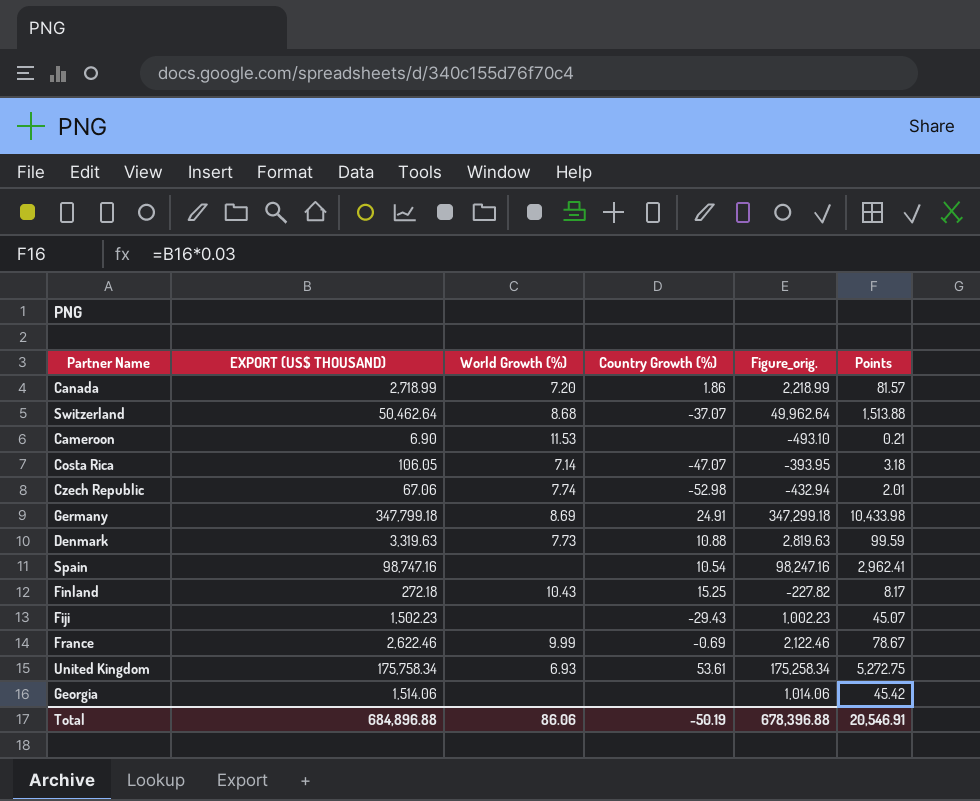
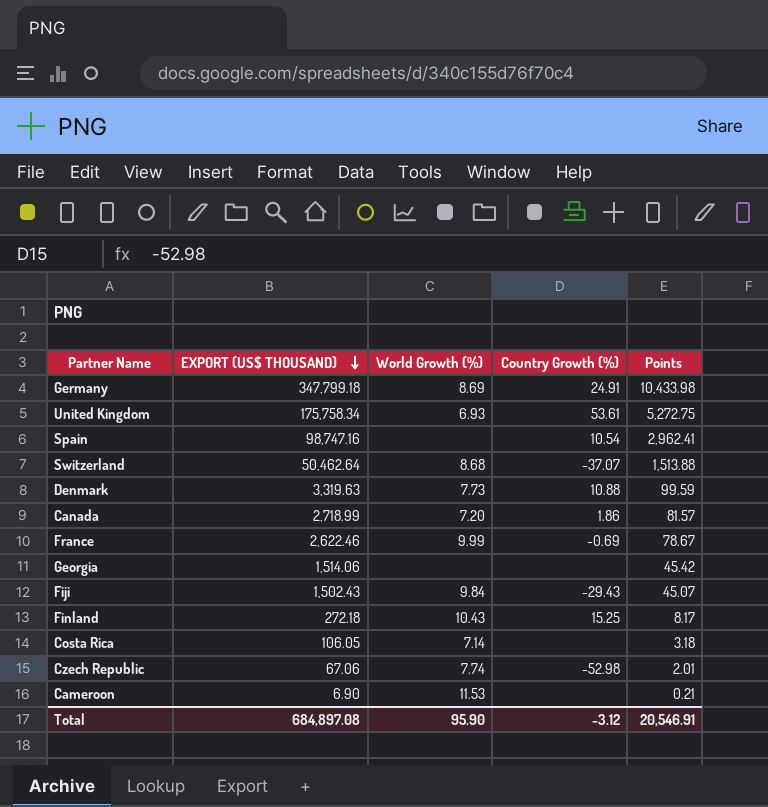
row order: none -> EXPORT (US$ THOUSAND) descending
column Figure_orig. | formula: [EXPORT (US$ THOUSAND)] - 500 -> none
Fiji | EXPORT (US$ THOUSAND): 1,502.23 -> 1,502.43
Fiji | World Growth (%): none -> 9.84
Costa Rica | Country Growth (%): -47.07 -> none
Total | EXPORT (US$ THOUSAND): 684,896.88 -> 684,897.08
Total | World Growth (%): 86.06 -> 95.90
Total | Country Growth (%): -50.19 -> -3.12

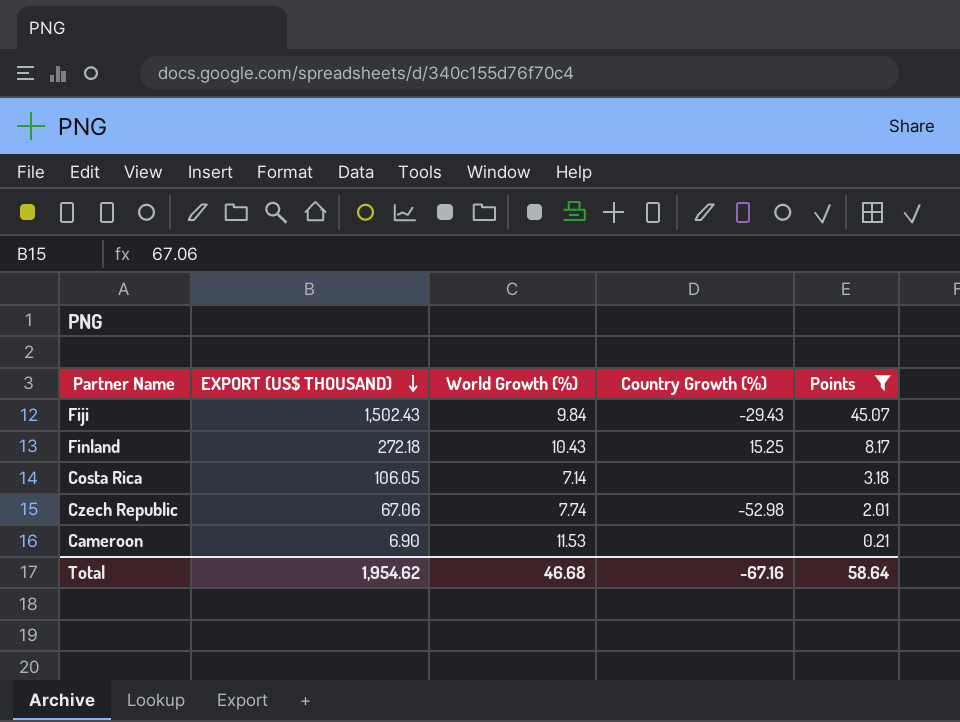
filter: none -> Points <= 45.07
Total | EXPORT (US$ THOUSAND): 684,897.08 -> 1,954.62
Total | World Growth (%): 95.90 -> 46.68
Total | Country Growth (%): -3.12 -> -67.16
Total | Points: 20,546.91 -> 58.64

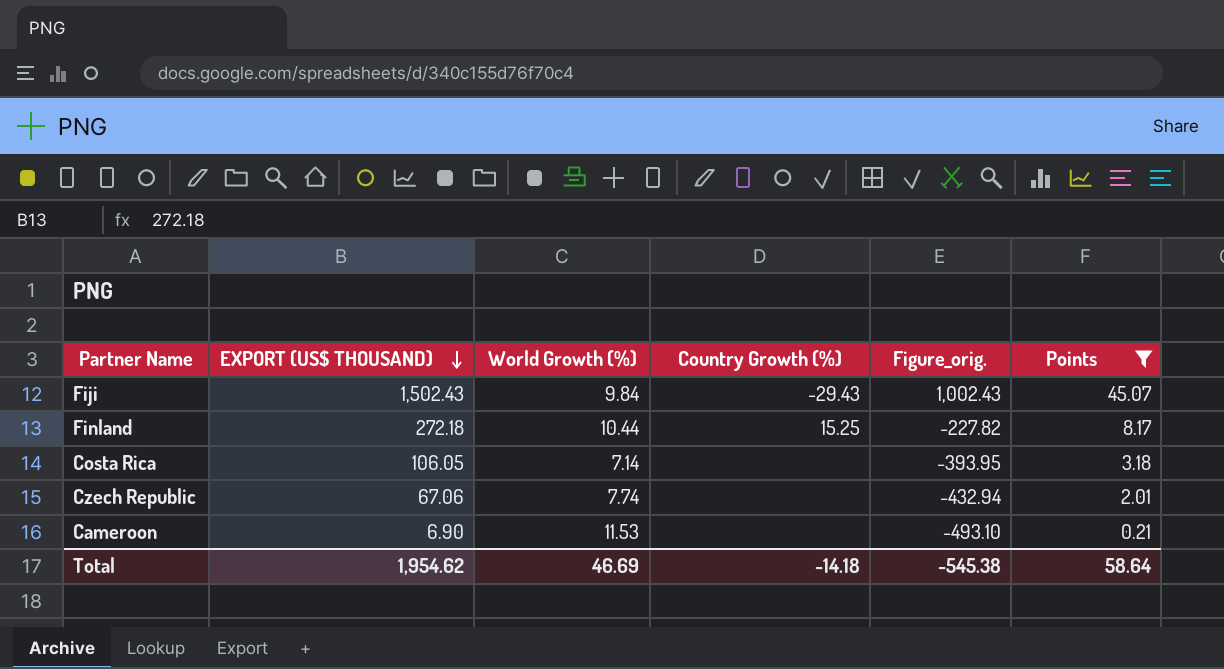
column Figure_orig. | formula: none -> [EXPORT (US$ THOUSAND)] - 500
Finland | World Growth (%): 10.43 -> 10.44
Czech Republic | Country Growth (%): -52.98 -> none
Total | World Growth (%): 46.68 -> 46.69
Total | Country Growth (%): -67.16 -> -14.18

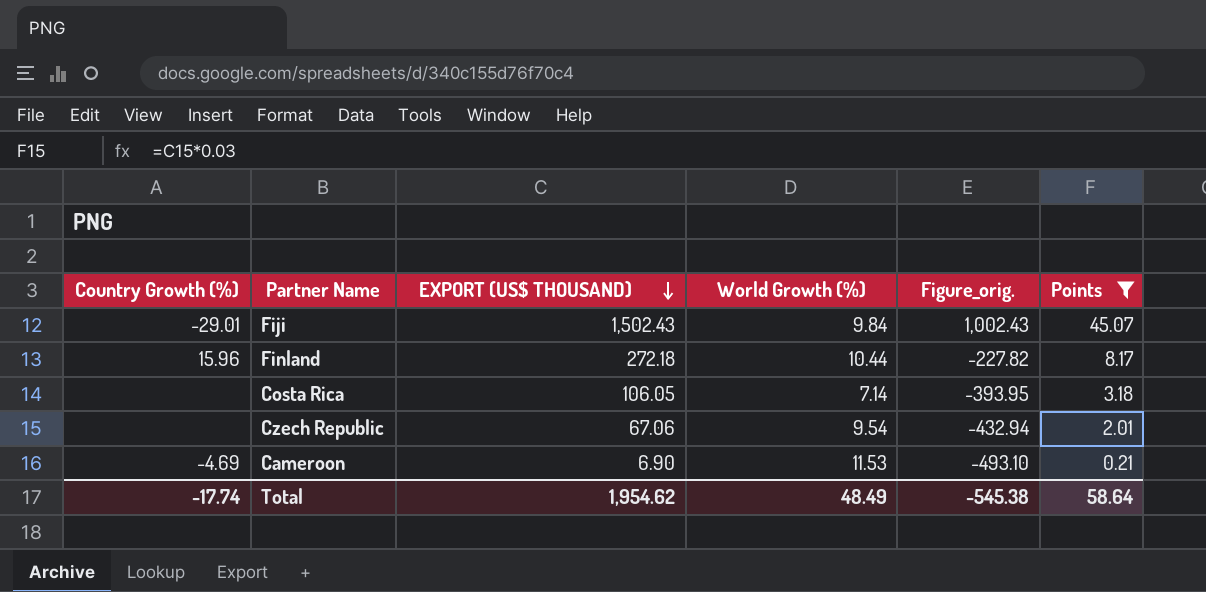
column Country Growth (%) | position: 4 -> 1
Fiji | Country Growth (%): -29.43 -> -29.01
Finland | Country Growth (%): 15.25 -> 15.96
Czech Republic | World Growth (%): 7.74 -> 9.54
Cameroon | Country Growth (%): none -> -4.69
Total | Country Growth (%): -14.18 -> -17.74
Total | World Growth (%): 46.69 -> 48.49

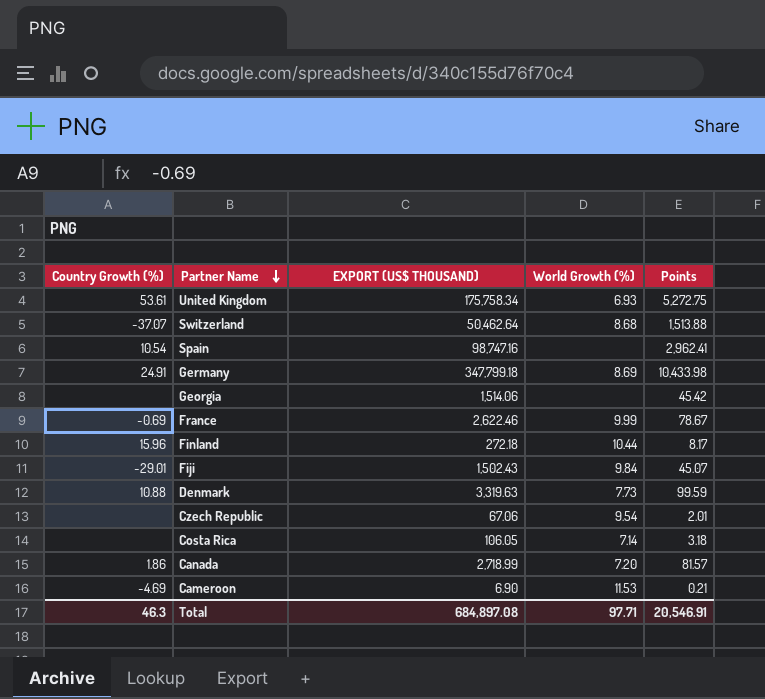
filter: Points <= 45.07 -> none
row order: EXPORT (US$ THOUSAND) descending -> Partner Name descending
column Figure_orig. | formula: [EXPORT (US$ THOUSAND)] - 500 -> none
Total | Country Growth (%): -17.74 -> 46.3
Total | EXPORT (US$ THOUSAND): 1,954.62 -> 684,897.08
Total | World Growth (%): 48.49 -> 97.71
Total | Points: 58.64 -> 20,546.91

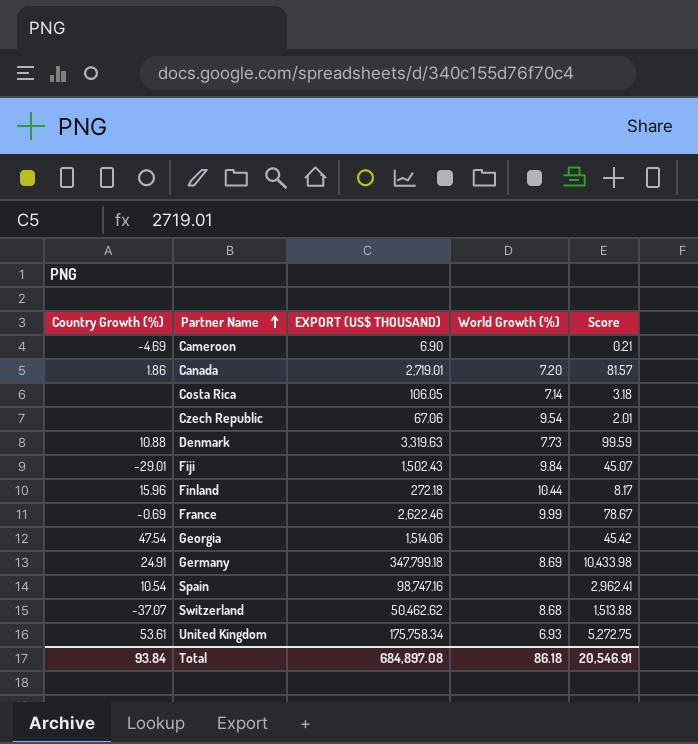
row order: Partner Name descending -> Partner Name ascending
column name: Points -> Score
Cameroon | World Growth (%): 11.53 -> none
Canada | EXPORT (US$ THOUSAND): 2,718.99 -> 2,719.01
Georgia | Country Growth (%): none -> 47.54
Switzerland | EXPORT (US$ THOUSAND): 50,462.64 -> 50,462.62
Total | Country Growth (%): 46.3 -> 93.84
Total | World Growth (%): 97.71 -> 86.18

